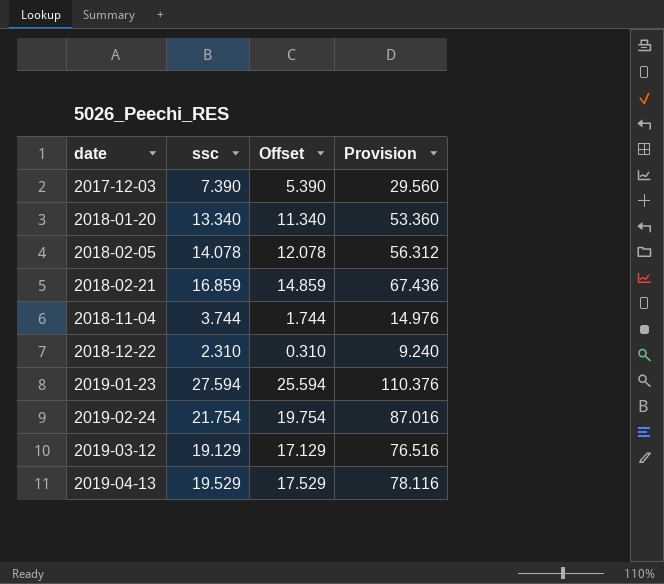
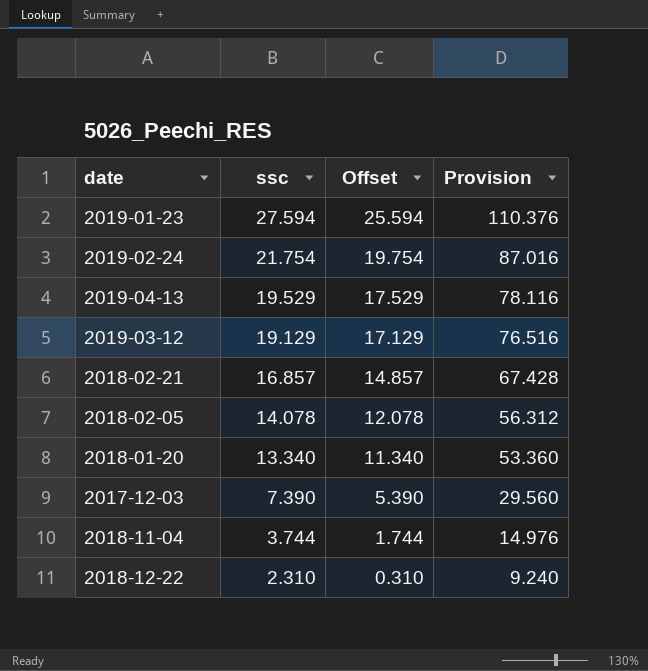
row order: date ascending -> ssc descending
2018-02-21 | ssc: 16.859 -> 16.857
2018-02-21 | Offset: 14.859 -> 14.857
2018-02-21 | Provision: 67.436 -> 67.428

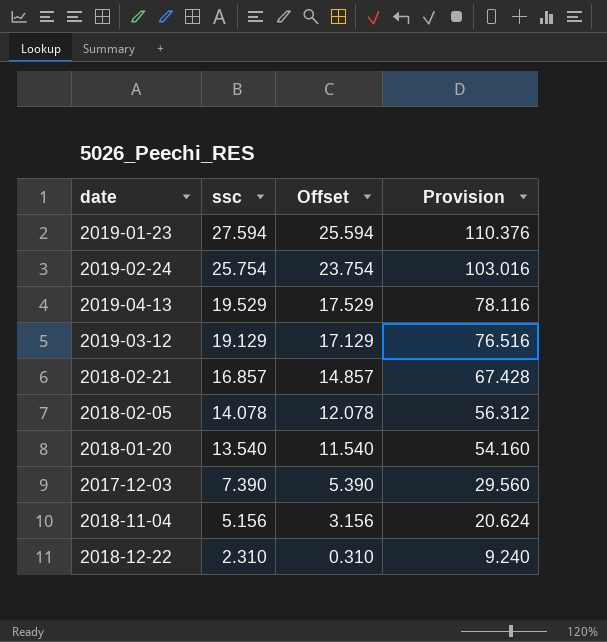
2019-02-24 | ssc: 21.754 -> 25.754
2019-02-24 | Offset: 19.754 -> 23.754
2019-02-24 | Provision: 87.016 -> 103.016
2018-01-20 | ssc: 13.340 -> 13.540
2018-01-20 | Offset: 11.340 -> 11.540
2018-01-20 | Provision: 53.360 -> 54.160
2018-11-04 | ssc: 3.744 -> 5.156
2018-11-04 | Offset: 1.744 -> 3.156
2018-11-04 | Provision: 14.976 -> 20.624

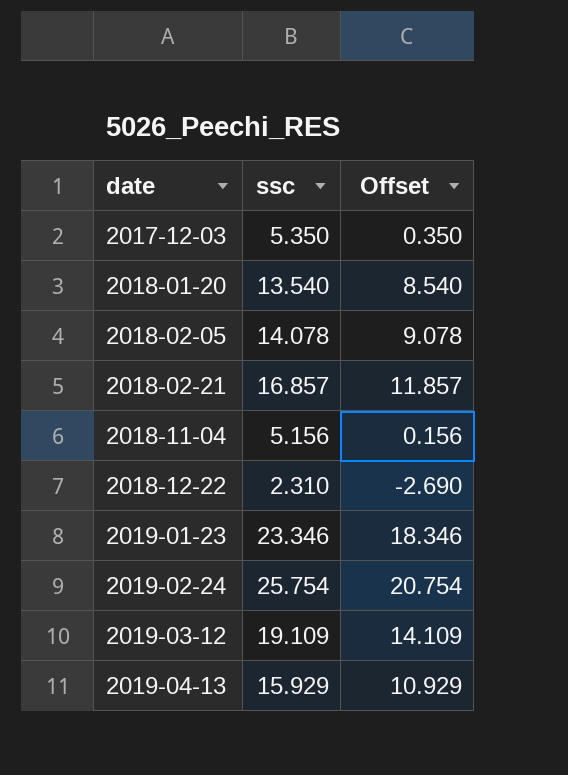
row order: ssc descending -> date ascending
column Provision | formula: [ssc] * 4 -> none
column Offset | formula: [ssc] - 2 -> [ssc] - 5
2017-12-03 | ssc: 7.390 -> 5.350
2019-01-23 | ssc: 27.594 -> 23.346
2019-03-12 | ssc: 19.129 -> 19.109
2019-04-13 | ssc: 19.529 -> 15.929

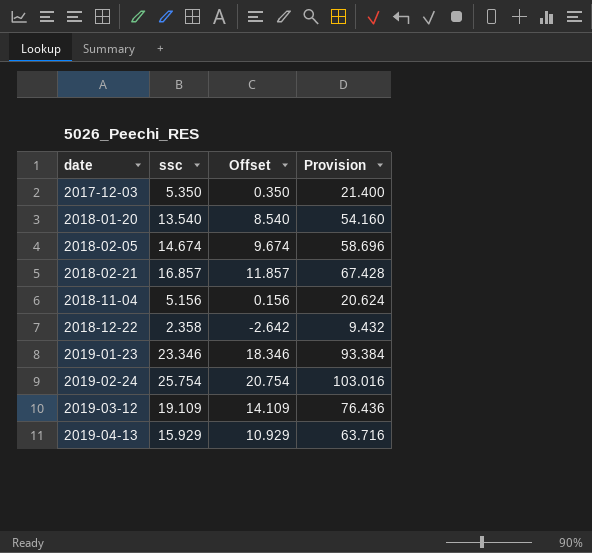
column Provision | formula: none -> [ssc] * 4
2018-02-05 | ssc: 14.078 -> 14.674
2018-02-05 | Offset: 9.078 -> 9.674
2018-12-22 | ssc: 2.310 -> 2.358
2018-12-22 | Offset: -2.690 -> -2.642

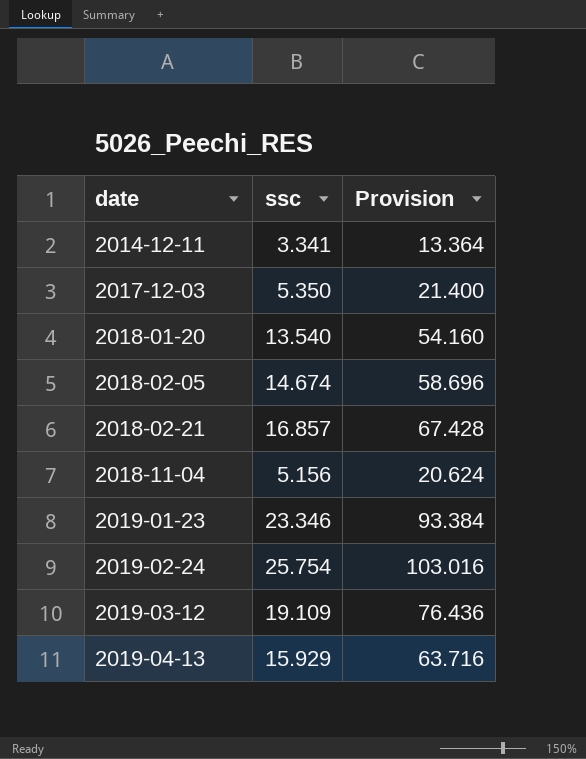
column Offset | formula: [ssc] - 5 -> none
row 2018-12-22: 2.358 | -2.642 | 9.432 -> none
row 2014-12-11: none -> 3.341 | 13.364

